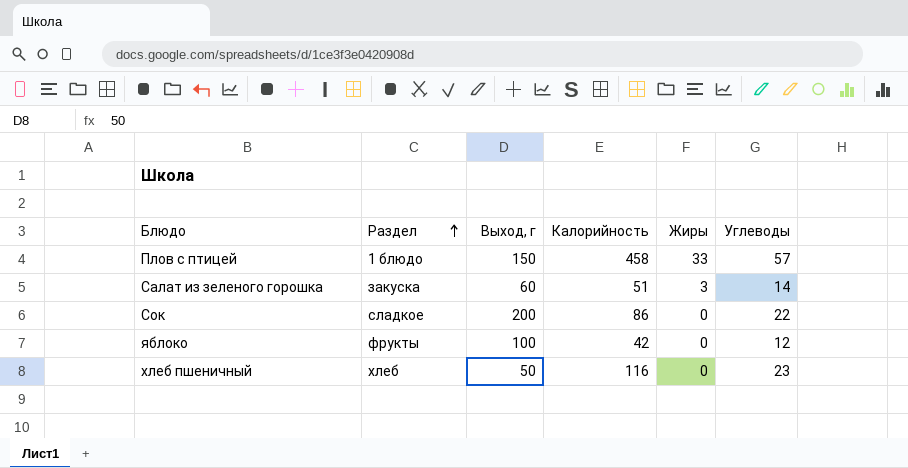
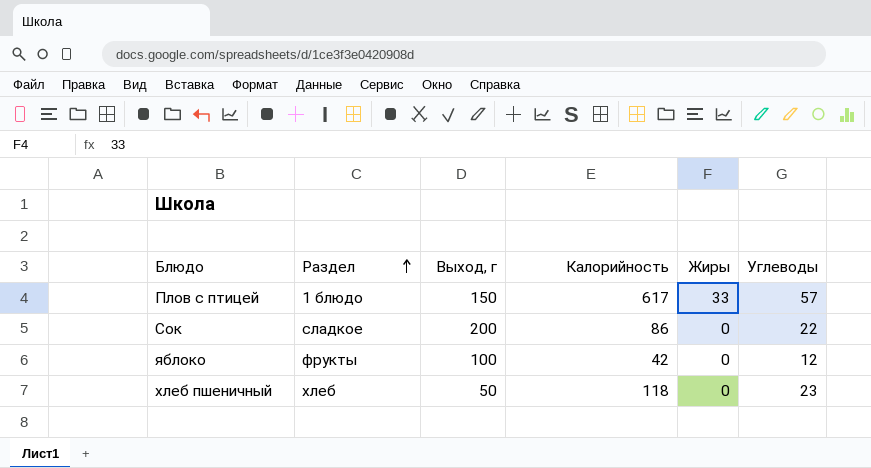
row Салат из зеленого горошка: закуска | 60 | 51 | 3 | 14 -> none
Плов с птицей | Калорийность: 458 -> 617
хлеб пшеничный | Калорийность: 116 -> 118

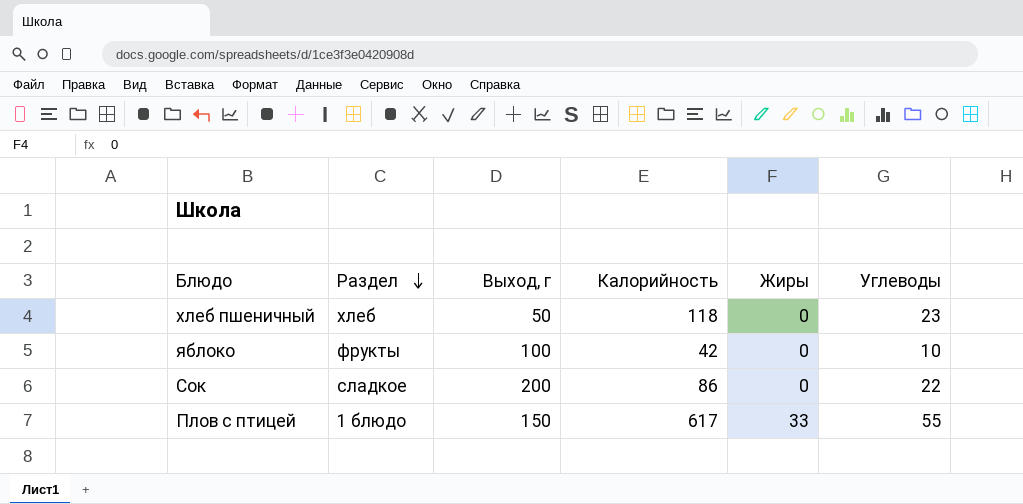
row order: Раздел ascending -> Раздел descending
яблоко | Углеводы: 12 -> 10
Плов с птицей | Углеводы: 57 -> 55

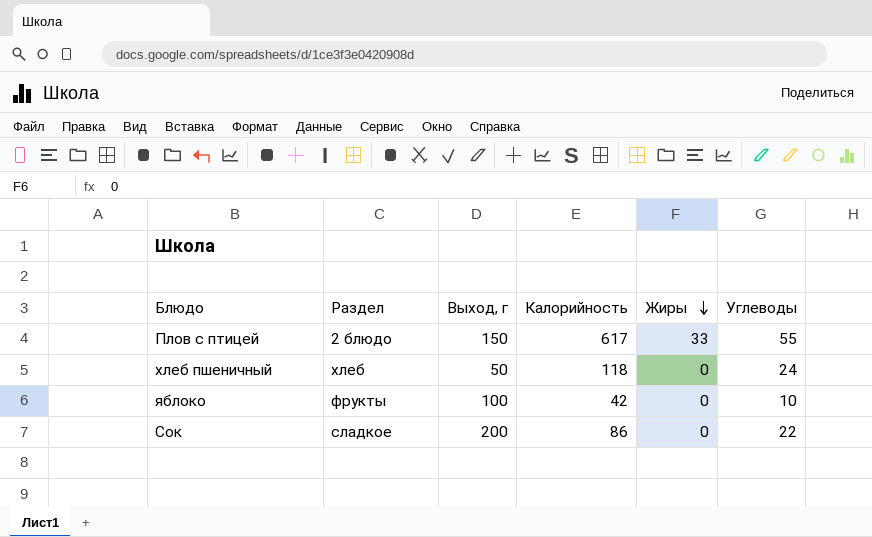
row order: Раздел descending -> Жиры descending
Плов с птицей | Раздел: 1 блюдо -> 2 блюдо
хлеб пшеничный | Углеводы: 23 -> 24

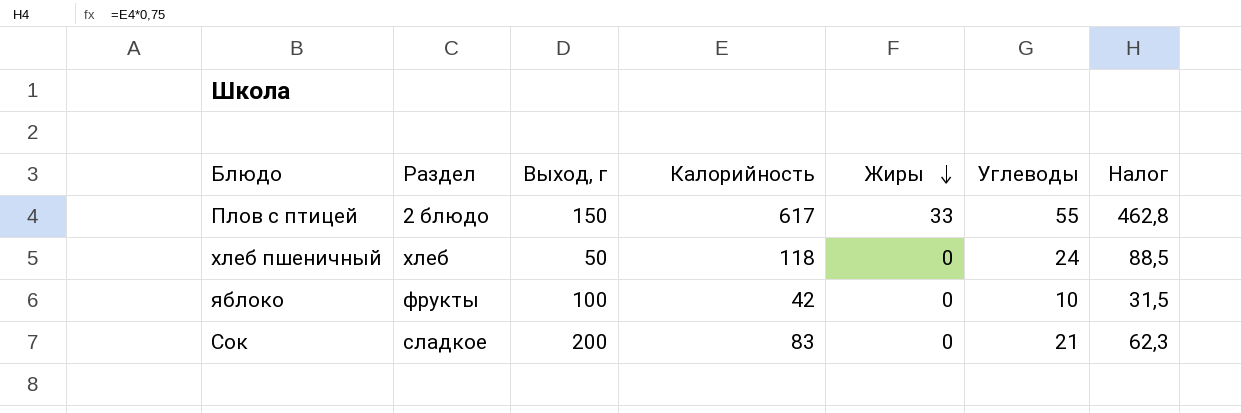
column Налог | formula: none -> [Калорийность] * 0,75
Сок | Калорийность: 86 -> 83
Сок | Углеводы: 22 -> 21

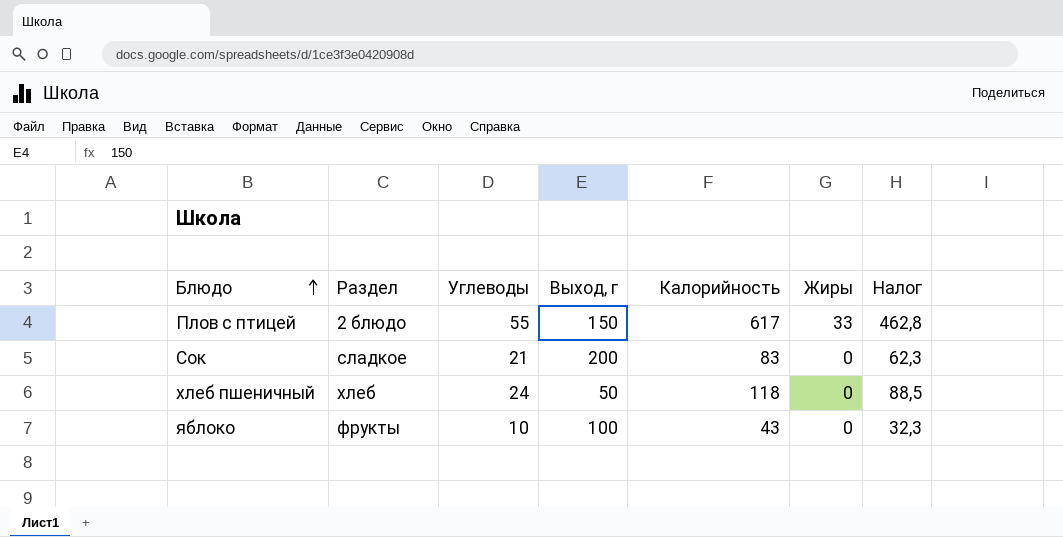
row order: Жиры descending -> Блюдо ascending
column Углеводы | position: 6 -> 3
яблоко | Калорийность: 42 -> 43
яблоко | Налог: 31,5 -> 32,3

